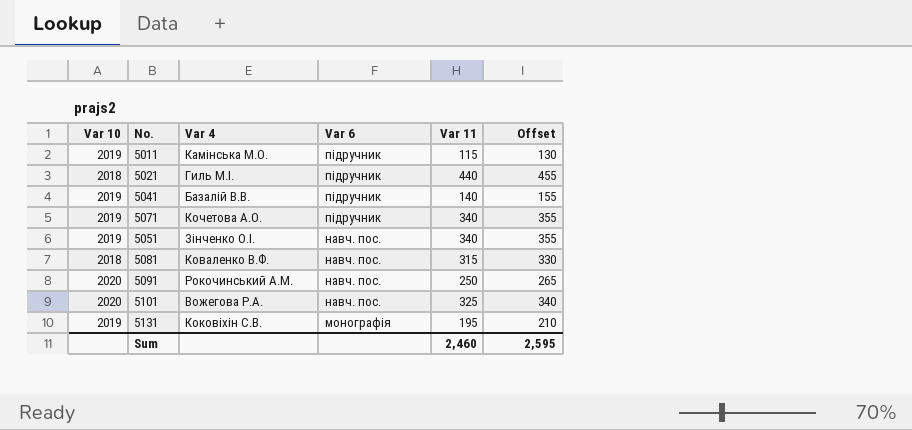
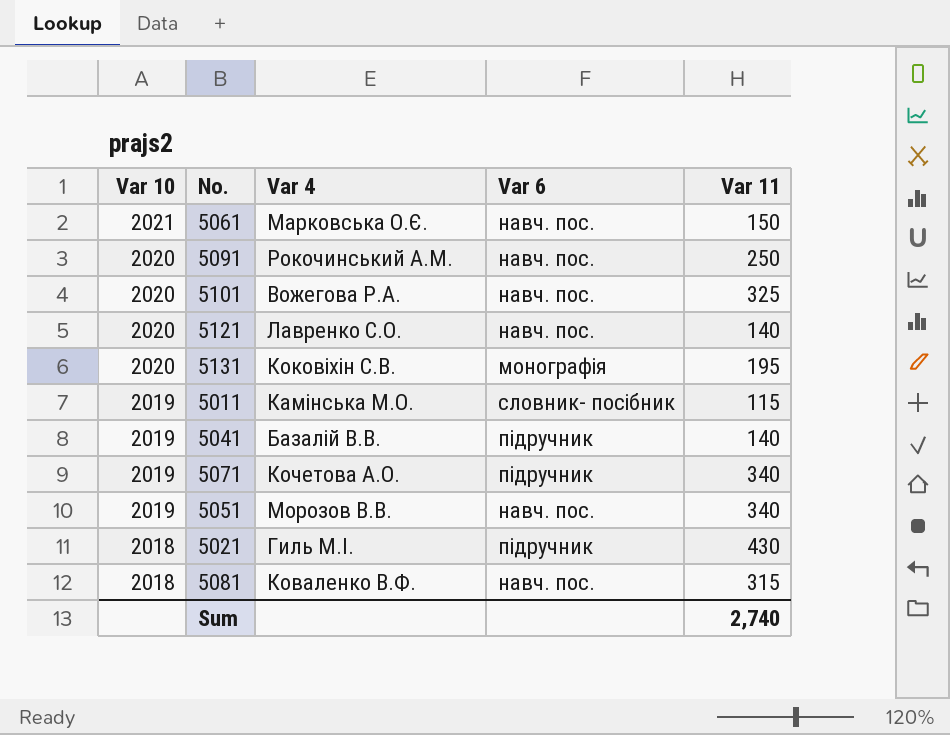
row order: Var 6 descending -> Var 10 descending
column Offset | formula: [Var 11] + 15 -> none
row 5061: none -> 2021 | Марковська О.Є. | навч. пос. | 150
row 5121: none -> 2020 | Лавренко С.О. | навч. пос. | 140
5131 | Var 10: 2019 -> 2020
5011 | Var 6: підручник -> словник- посібник
5051 | Var 4: Зінченко О.І. -> Морозов В.В.
5021 | Var 11: 440 -> 430
Sum | Var 11: 2,460 -> 2,740

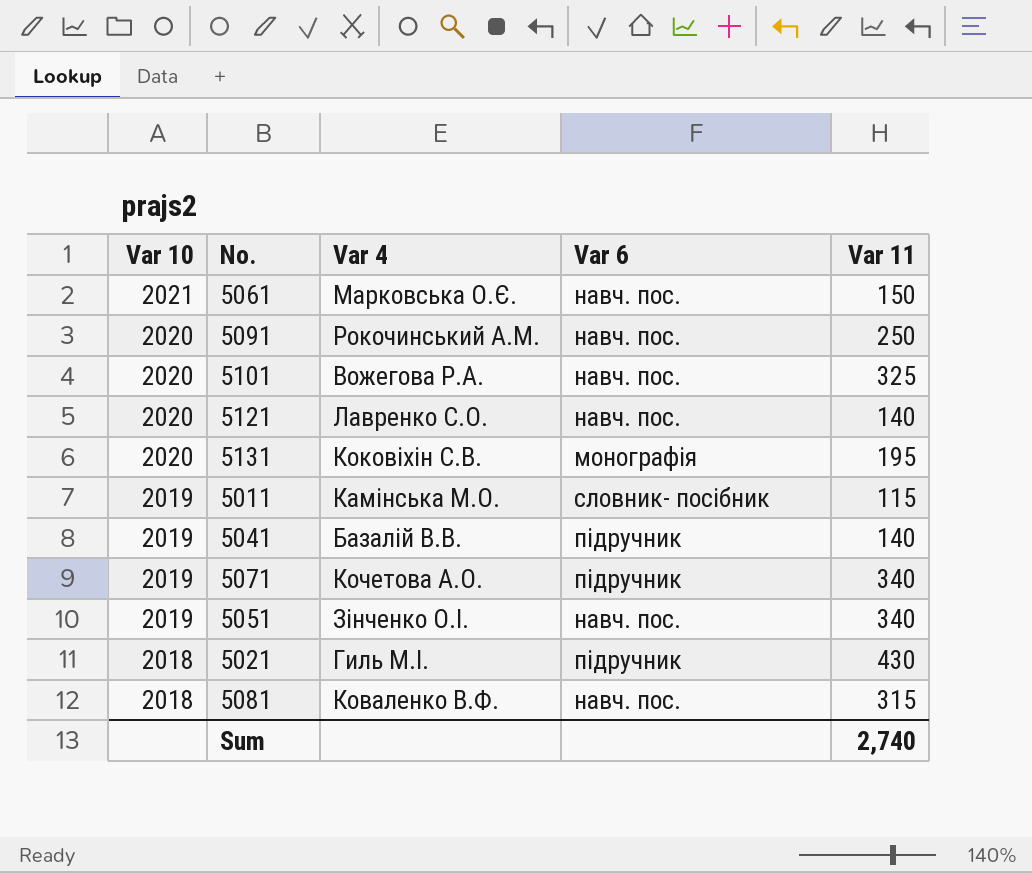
5051 | Var 4: Морозов В.В. -> Зінченко О.І.

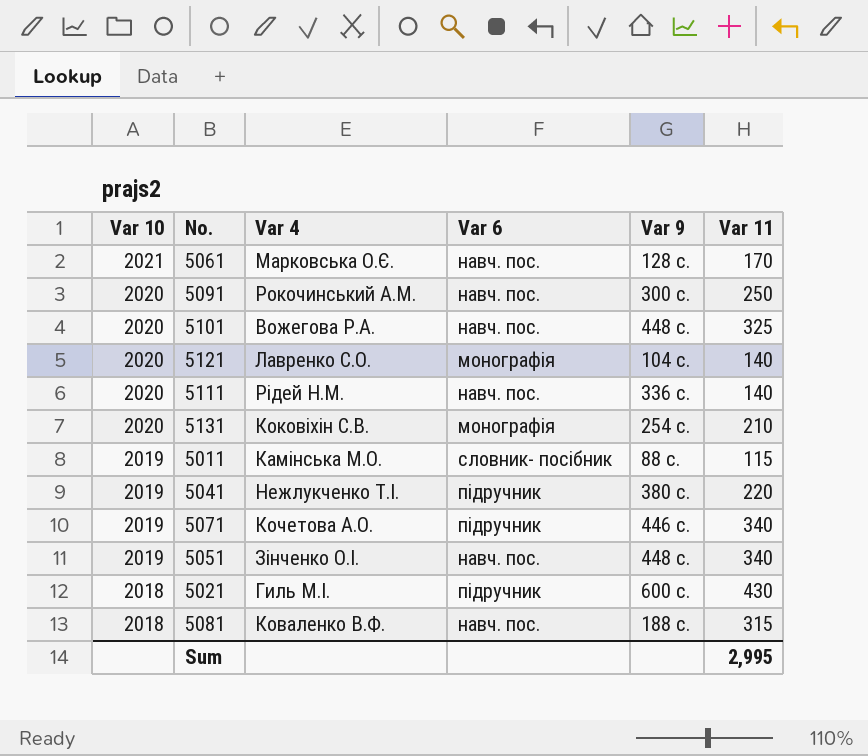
column Var 9 | position: none -> 5
5061 | Var 11: 150 -> 170
5121 | Var 6: навч. пос. -> монографія
row 5111: none -> 2020 | Рідей Н.М. | навч. пос. | 336 с. | 140
5131 | Var 11: 195 -> 210
5041 | Var 4: Базалій В.В. -> Нежлукченко Т.І.
5041 | Var 11: 140 -> 220
Sum | Var 11: 2,740 -> 2,995

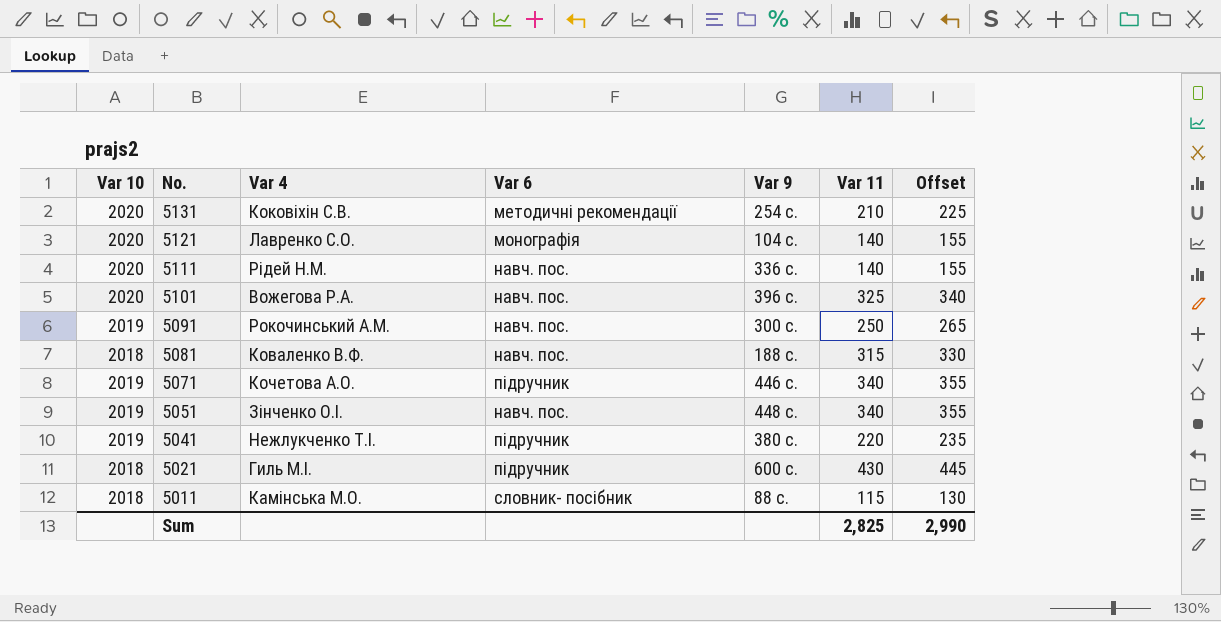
row order: Var 10 descending -> No. descending
column Offset | formula: none -> [Var 11] + 15
row 5061: 2021 | Марковська О.Є. | навч. пос. | 128 с. | 170 -> none
5131 | Var 6: монографія -> методичні рекомендації
5101 | Var 9: 448 с. -> 396 с.
5091 | Var 10: 2020 -> 2019
5011 | Var 10: 2019 -> 2018
Sum | Var 11: 2,995 -> 2,825

